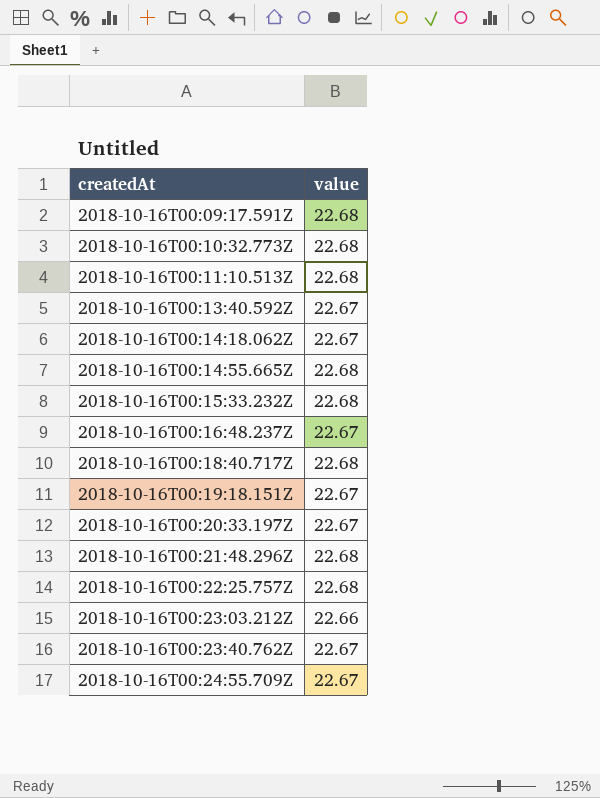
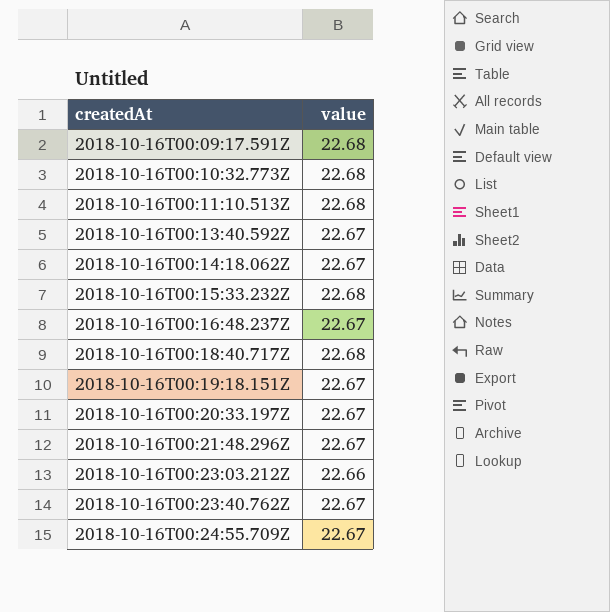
row 2018-10-16T00:14:55.665Z: 22.68 -> none
row 2018-10-16T00:22:25.757Z: 22.68 -> none
2018-10-16T00:21:48.296Z | value: 22.68 -> 22.67

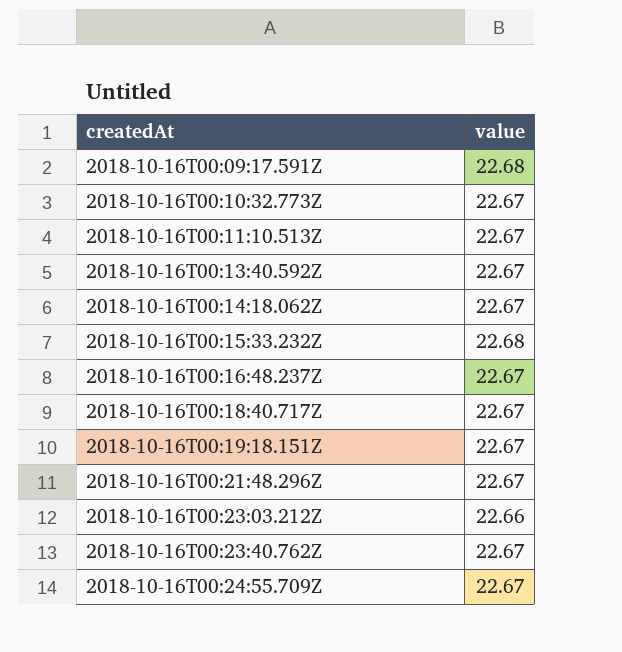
row 2018-10-16T00:20:33.197Z: 22.67 -> none
2018-10-16T00:10:32.773Z | value: 22.68 -> 22.67
2018-10-16T00:11:10.513Z | value: 22.68 -> 22.67
2018-10-16T00:18:40.717Z | value: 22.68 -> 22.67

